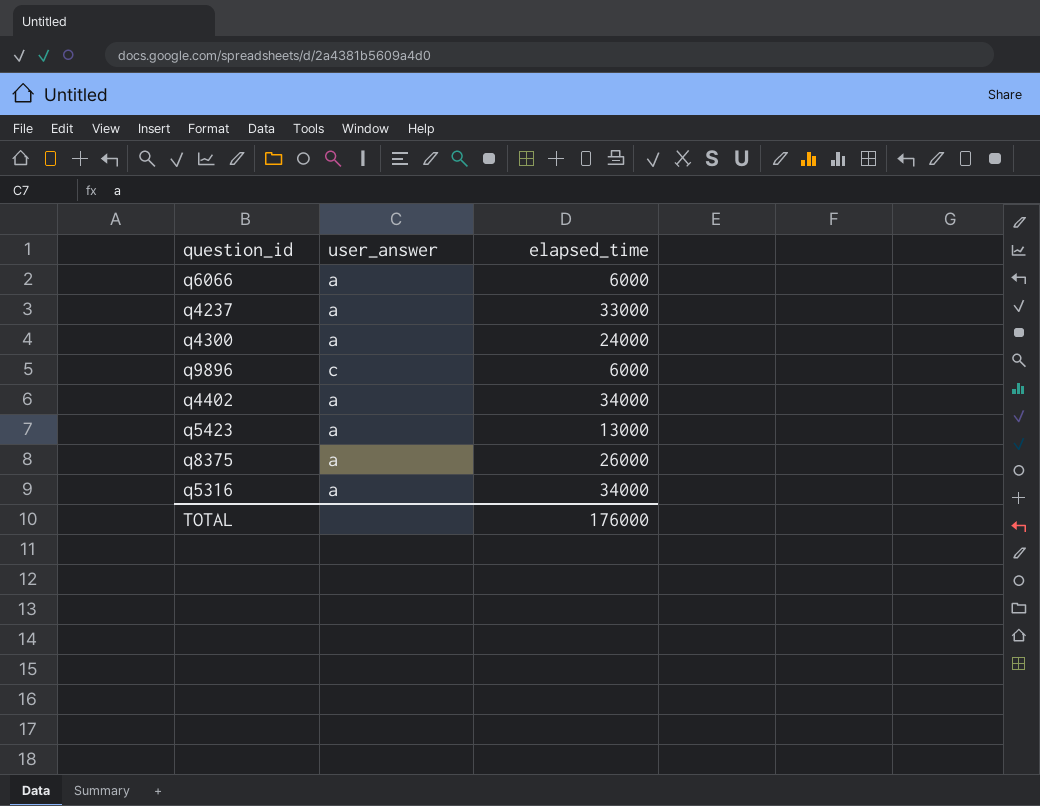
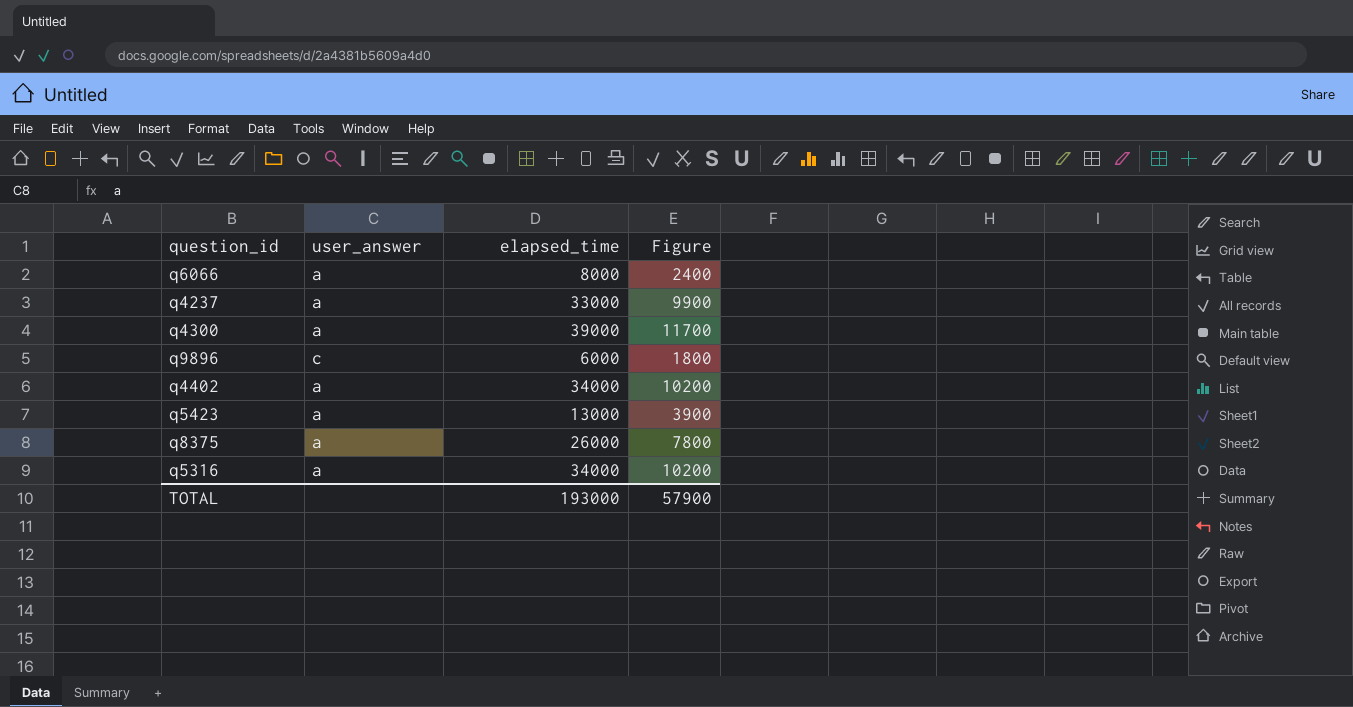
column Figure | formula: none -> [elapsed_time] * 0.3
q6066 | elapsed_time: 6000 -> 8000
q4300 | elapsed_time: 24000 -> 39000
TOTAL | elapsed_time: 176000 -> 193000

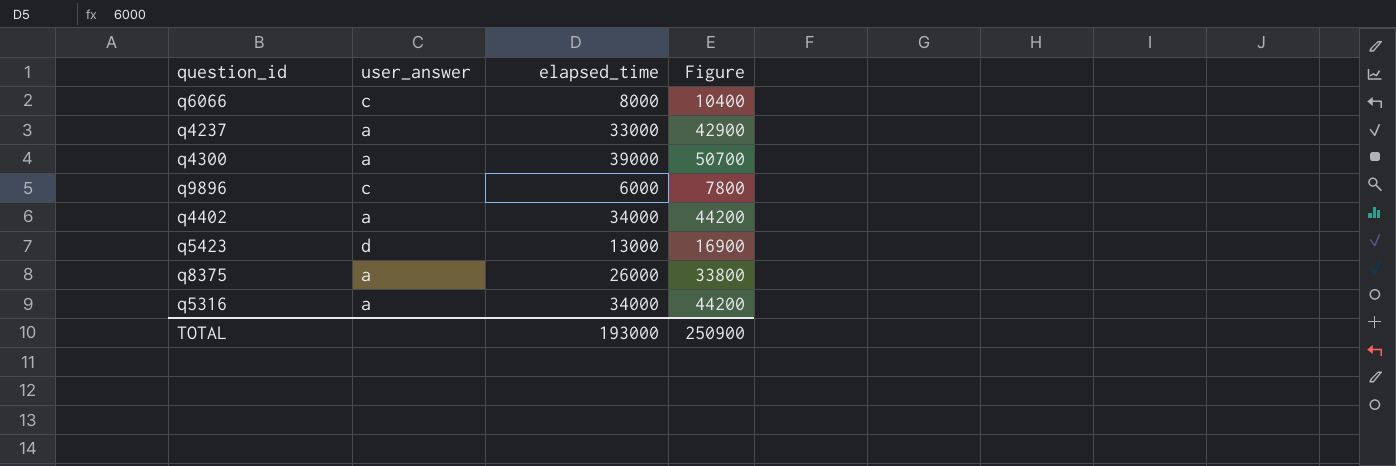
column Figure | formula: [elapsed_time] * 0.3 -> [elapsed_time] * 1.3
q6066 | user_answer: a -> c
q5423 | user_answer: a -> d
TOTAL | Figure: 57900 -> 250900

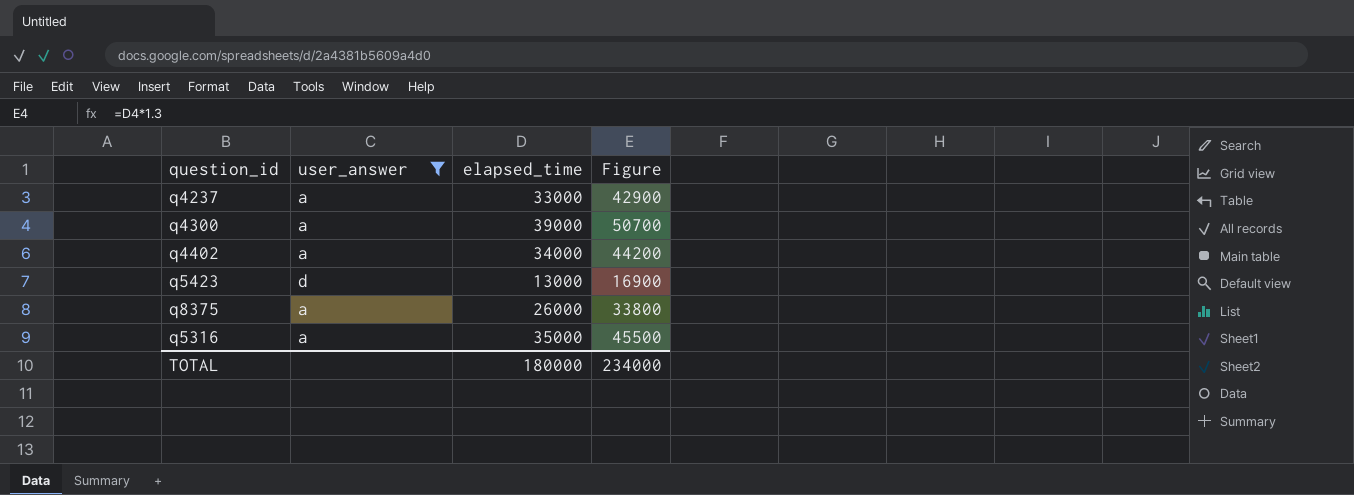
filter: none -> user_answer != c
q5316 | elapsed_time: 34000 -> 35000
q5316 | Figure: 44200 -> 45500
TOTAL | elapsed_time: 193000 -> 180000
TOTAL | Figure: 250900 -> 234000

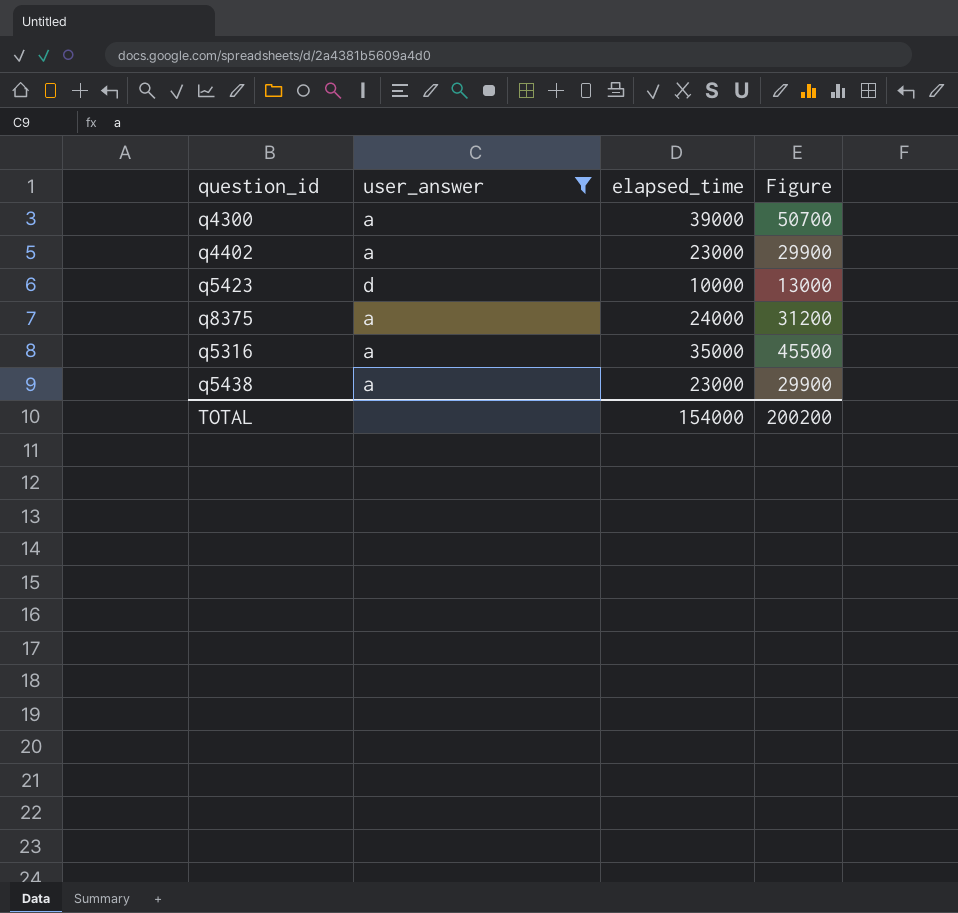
row q4237: a | 33000 | 42900 -> none
q4402 | elapsed_time: 34000 -> 23000
q4402 | Figure: 44200 -> 29900
q5423 | elapsed_time: 13000 -> 10000
q5423 | Figure: 16900 -> 13000
q8375 | elapsed_time: 26000 -> 24000
q8375 | Figure: 33800 -> 31200
row q5438: none -> a | 23000 | 29900
TOTAL | elapsed_time: 180000 -> 154000
TOTAL | Figure: 234000 -> 200200

